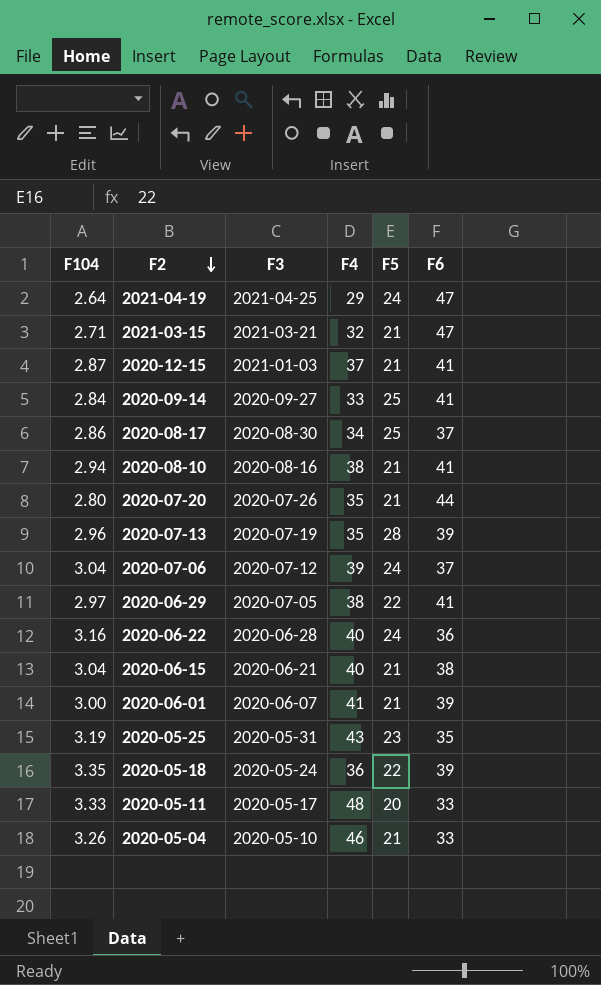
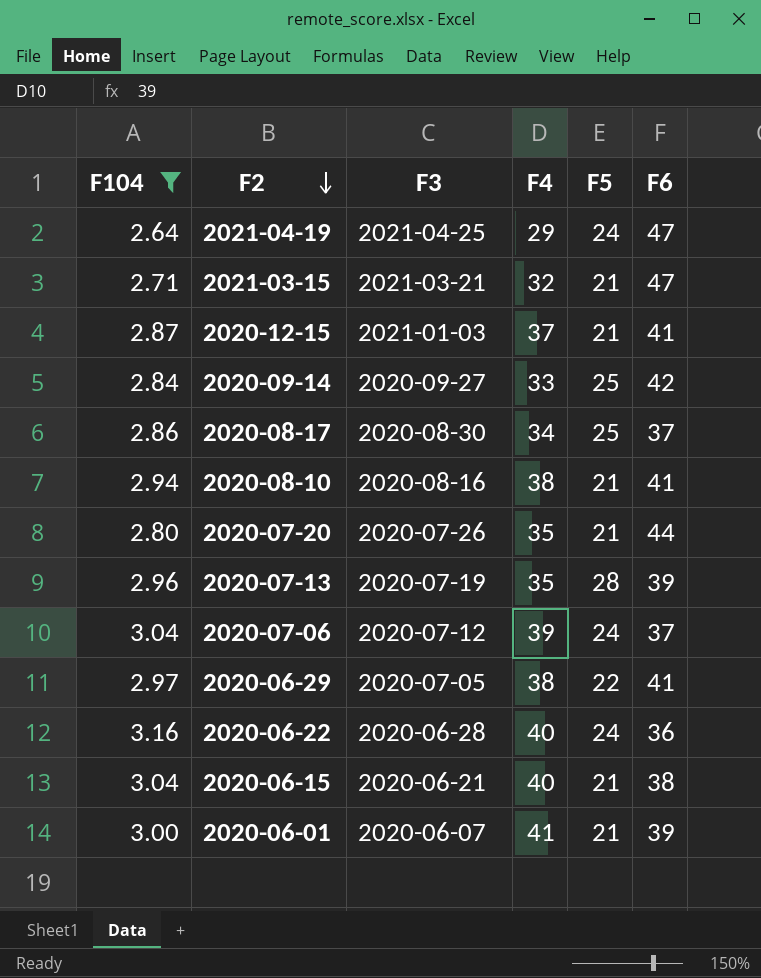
filter: none -> F104 <= 3.16
2020-09-14 | F6: 41 -> 42

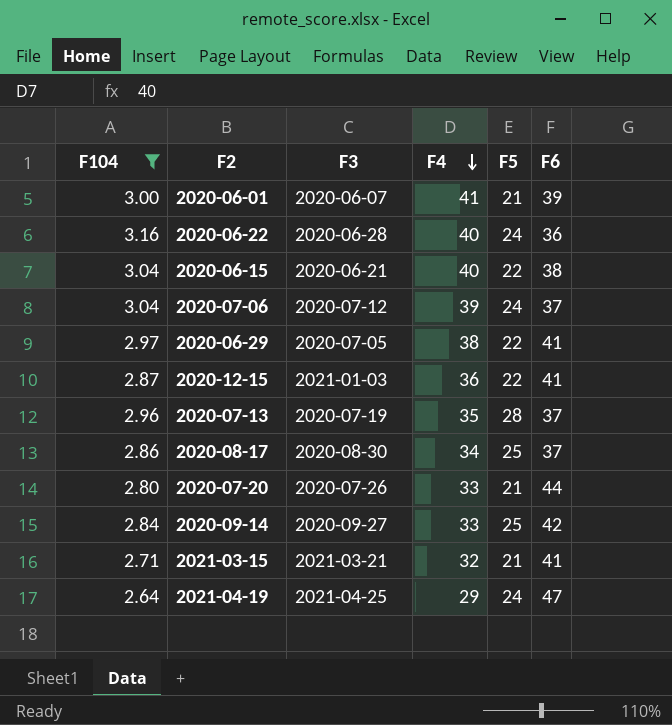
row order: F2 descending -> F4 descending
row 2020-08-10: 2.94 | 2020-08-16 | 38 | 21 | 41 -> none
2020-06-15 | F5: 21 -> 22
2020-12-15 | F4: 37 -> 36
2020-12-15 | F5: 21 -> 22
2020-07-13 | F6: 39 -> 37
2020-07-20 | F4: 35 -> 33
2021-03-15 | F6: 47 -> 41

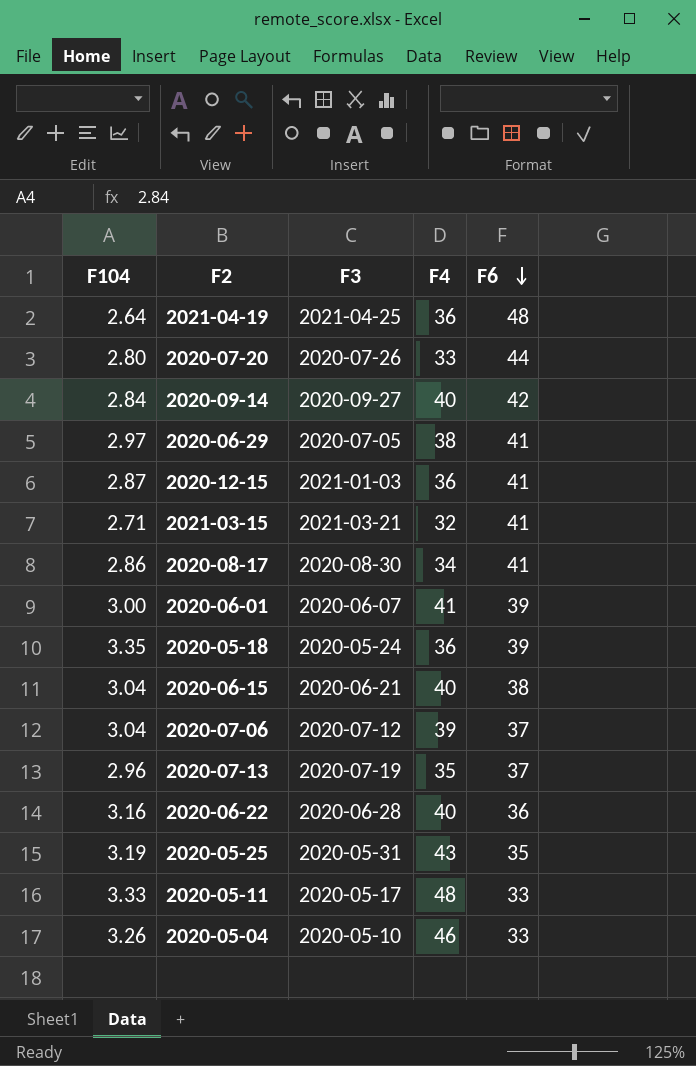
filter: F104 <= 3.16 -> none
row order: F4 descending -> F6 descending
column F5 | position: 5 -> none
2021-04-19 | F4: 29 -> 36
2021-04-19 | F6: 47 -> 48
2020-09-14 | F4: 33 -> 40
2020-08-17 | F6: 37 -> 41

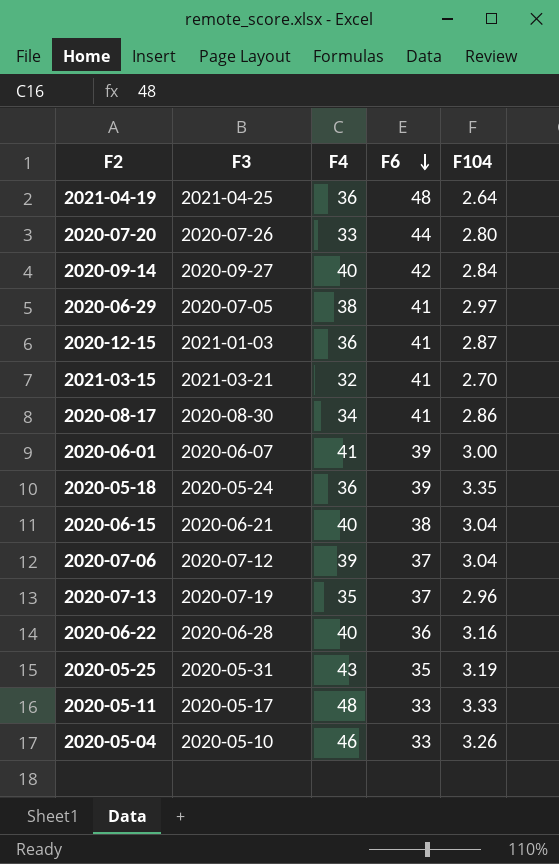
column F104 | position: 1 -> 5
2021-03-15 | F104: 2.71 -> 2.70

